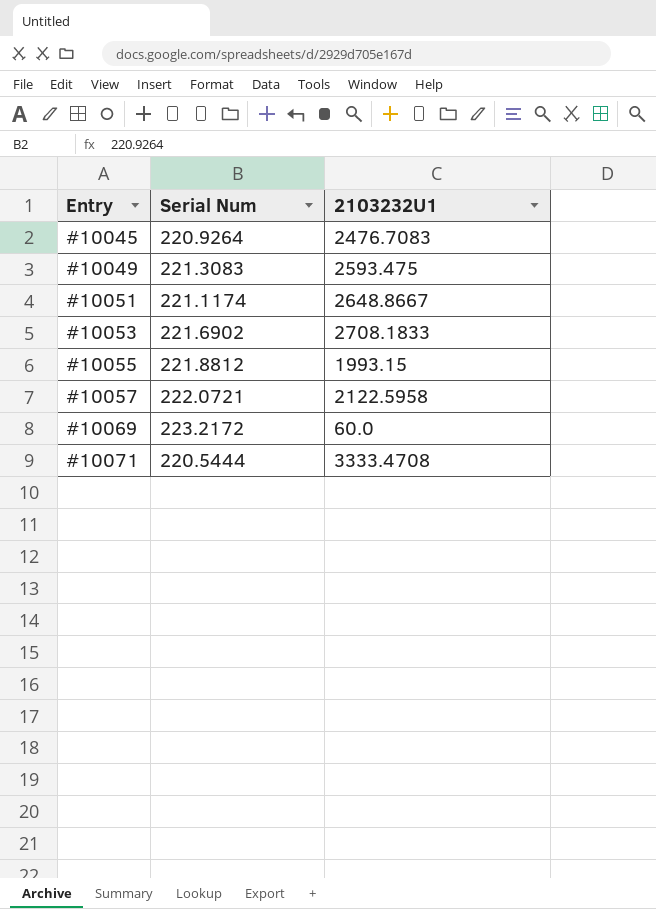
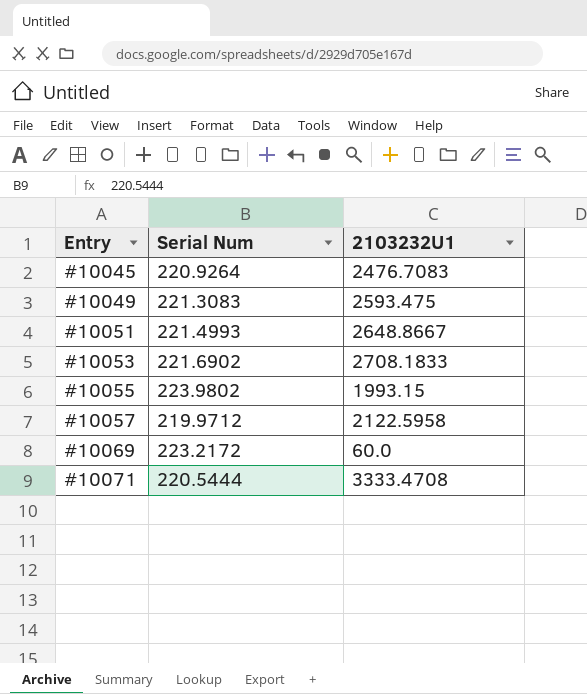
#10051 | Serial Num: 221.1174 -> 221.4993
#10055 | Serial Num: 221.8812 -> 223.9802
#10057 | Serial Num: 222.0721 -> 219.9712

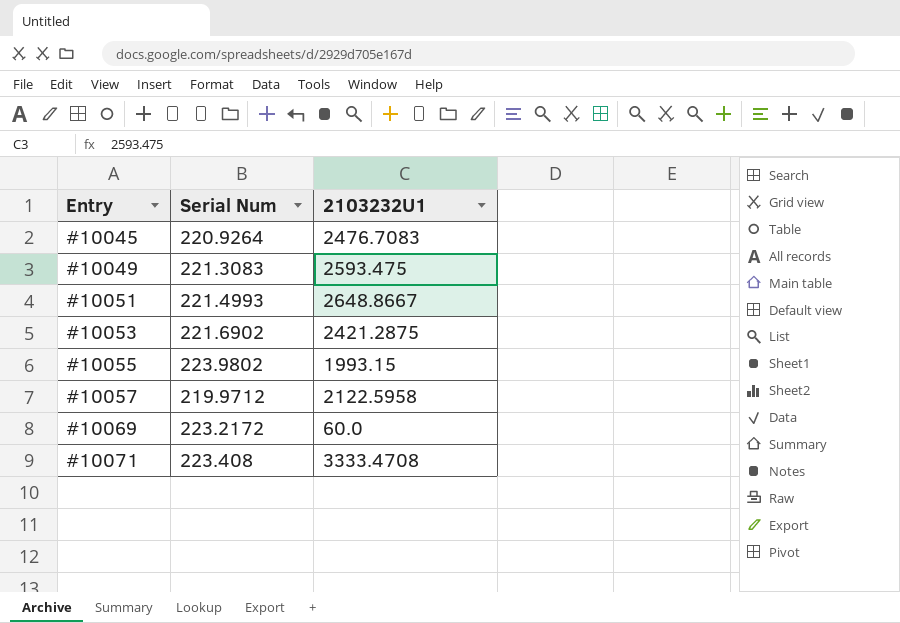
#10053 | 2103232U1: 2708.1833 -> 2421.2875
#10071 | Serial Num: 220.5444 -> 223.408

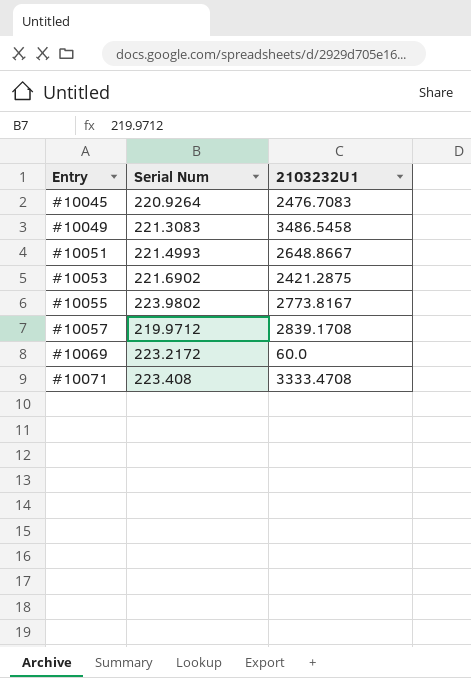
#10049 | 2103232U1: 2593.475 -> 3486.5458
#10055 | 2103232U1: 1993.15 -> 2773.8167
#10057 | 2103232U1: 2122.5958 -> 2839.1708

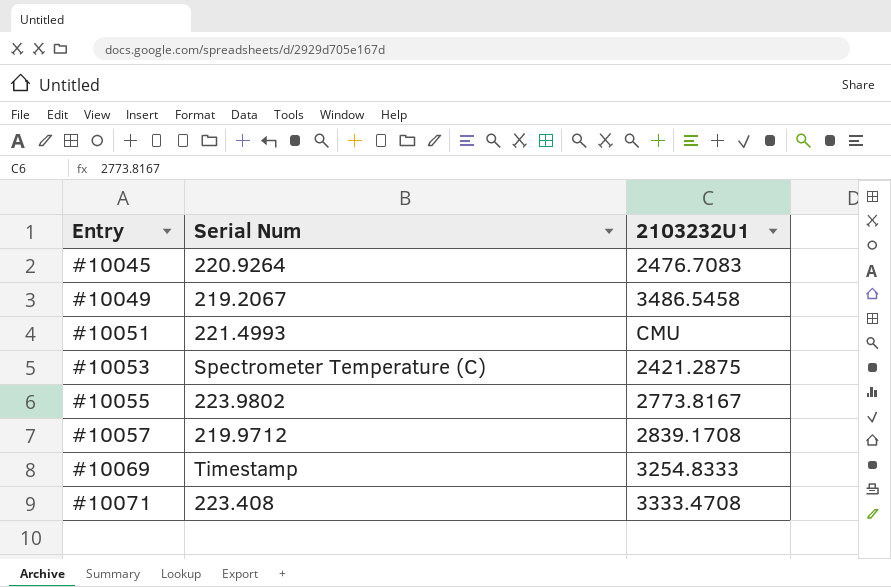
#10049 | Serial Num: 221.3083 -> 219.2067
#10051 | 2103232U1: 2648.8667 -> CMU
#10053 | Serial Num: 221.6902 -> Spectrometer Temperature (C)
#10069 | Serial Num: 223.2172 -> Timestamp
#10069 | 2103232U1: 60.0 -> 3254.8333

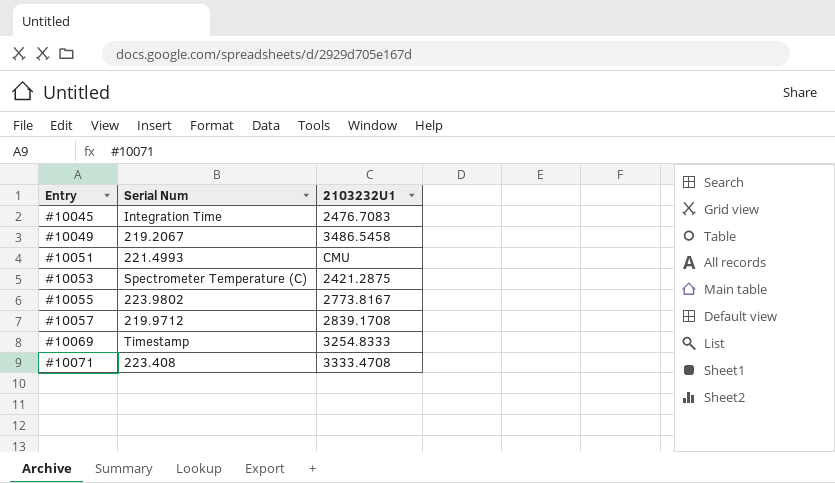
#10045 | Serial Num: 220.9264 -> Integration Time

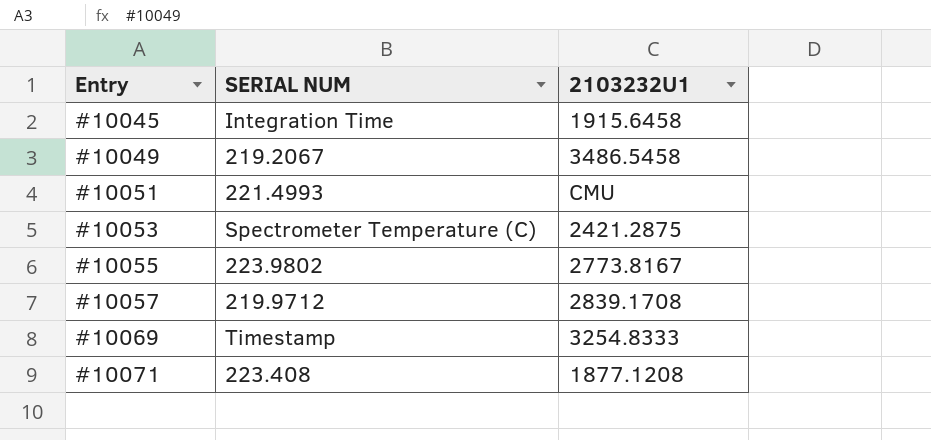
column name: Serial Num -> SERIAL NUM
#10045 | 2103232U1: 2476.7083 -> 1915.6458
#10071 | 2103232U1: 3333.4708 -> 1877.1208

